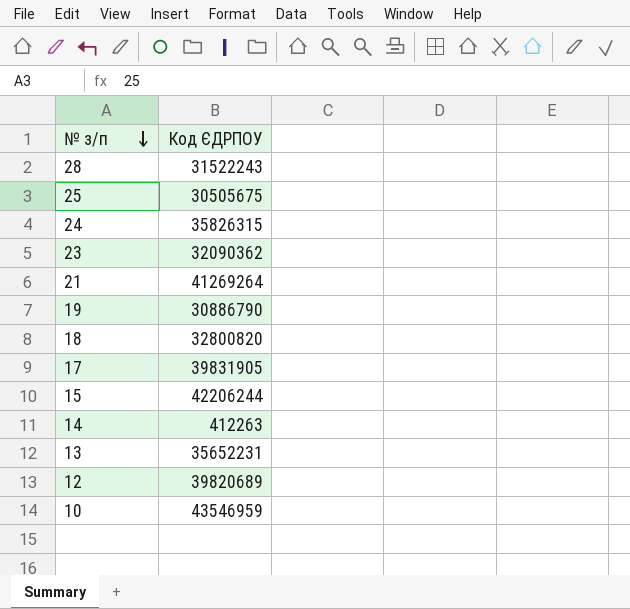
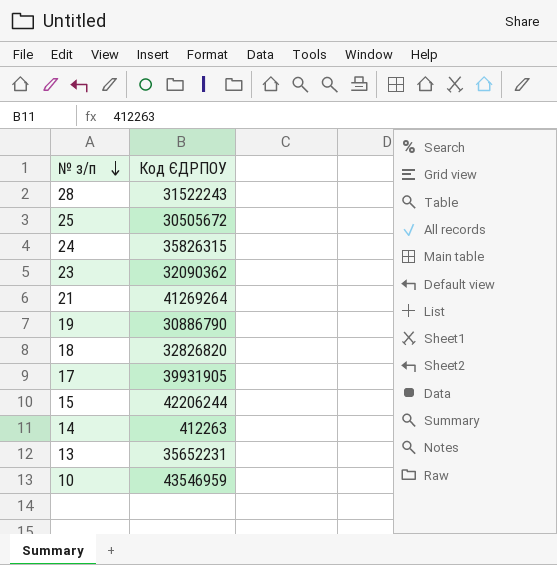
row 12: 39820689 -> none
25 | Код ЄДРПОУ: 30505675 -> 30505672
18 | Код ЄДРПОУ: 32800820 -> 32826820
17 | Код ЄДРПОУ: 39831905 -> 39931905

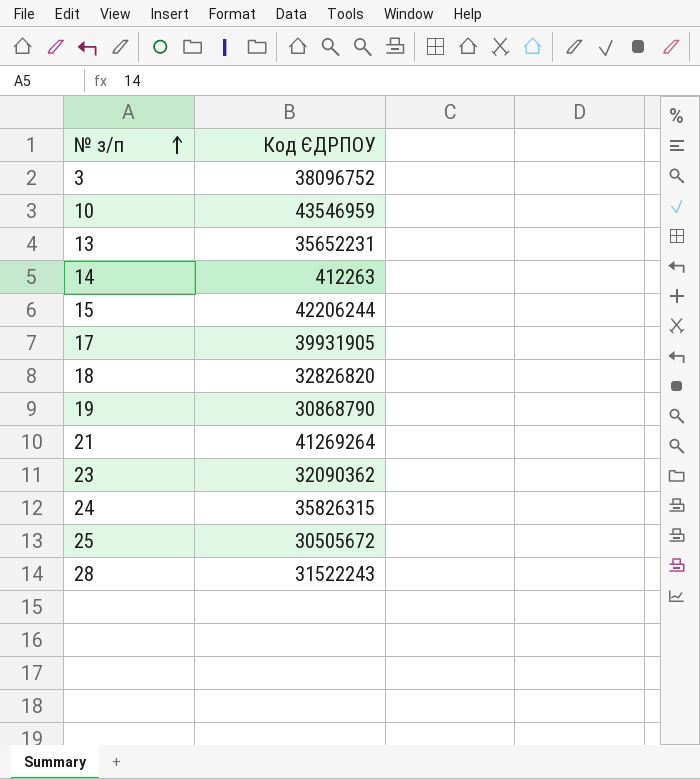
row order: № з/п descending -> № з/п ascending
row 3: none -> 38096752
19 | Код ЄДРПОУ: 30886790 -> 30868790

